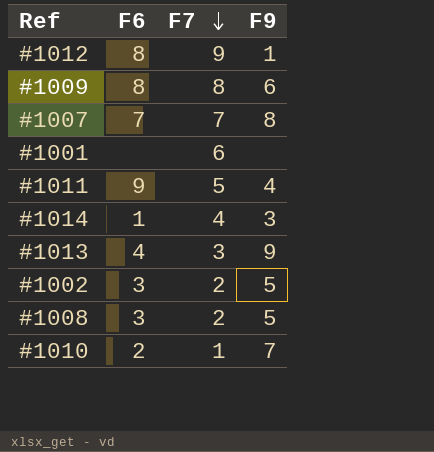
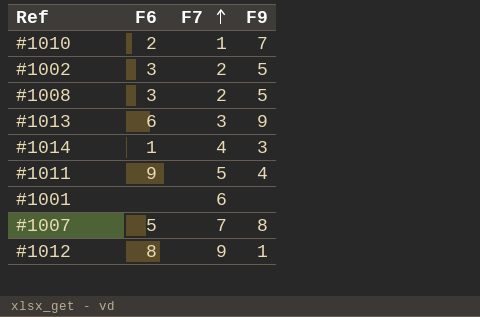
row order: F7 descending -> F7 ascending
row #1009: 8 | 8 | 6 -> none
#1013 | F6: 4 -> 6
#1007 | F6: 7 -> 5

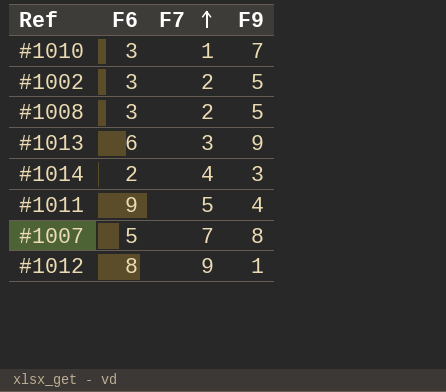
row #1001: none | 6 | none -> none
#1010 | F6: 2 -> 3
#1014 | F6: 1 -> 2

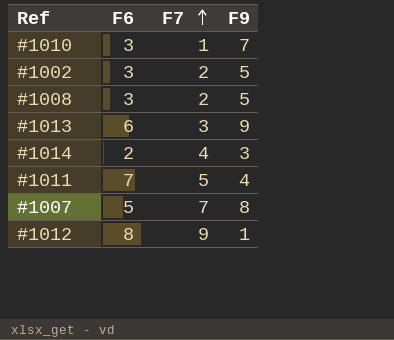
#1011 | F6: 9 -> 7

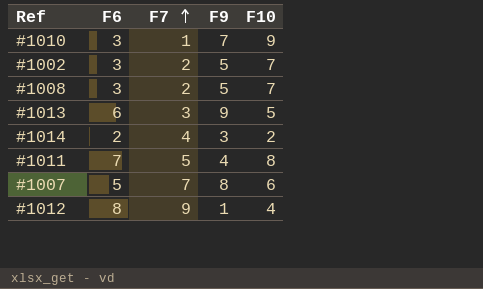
column F10 | position: none -> 5

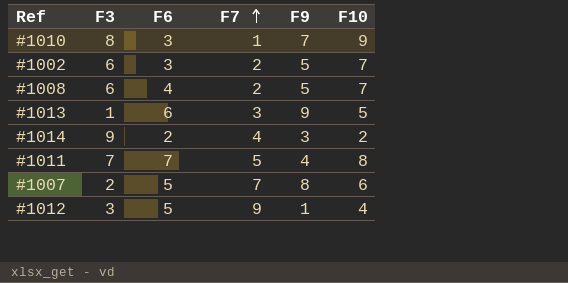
column F3 | position: none -> 2
#1008 | F6: 3 -> 4
#1012 | F6: 8 -> 5

